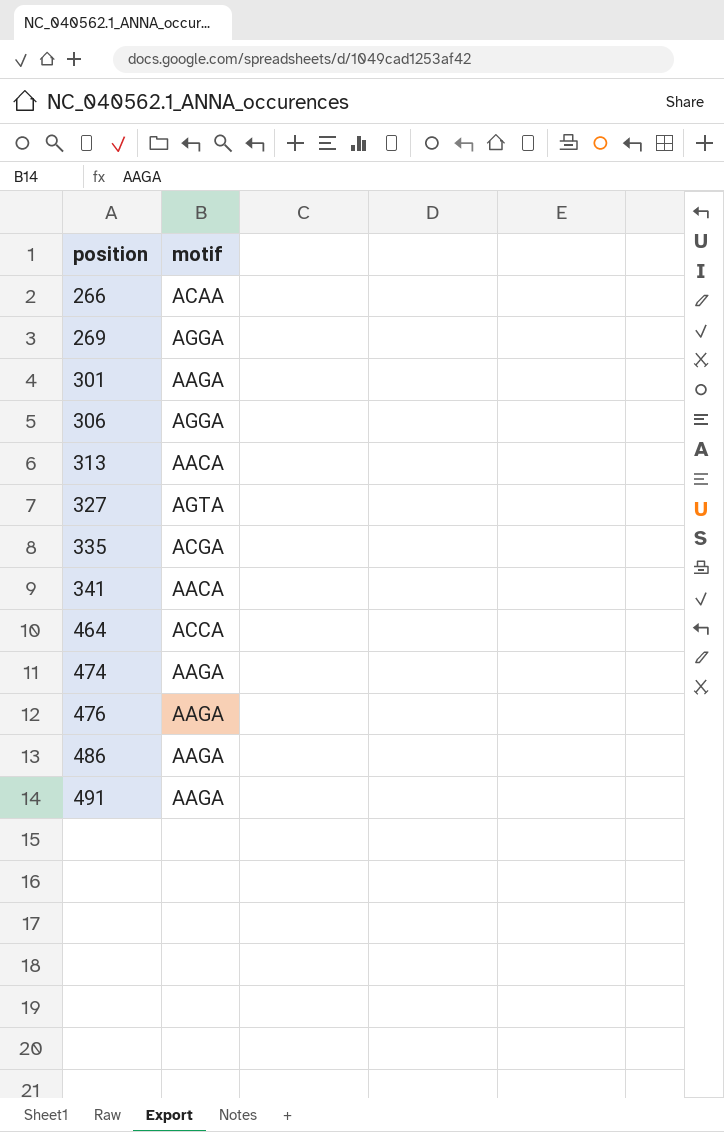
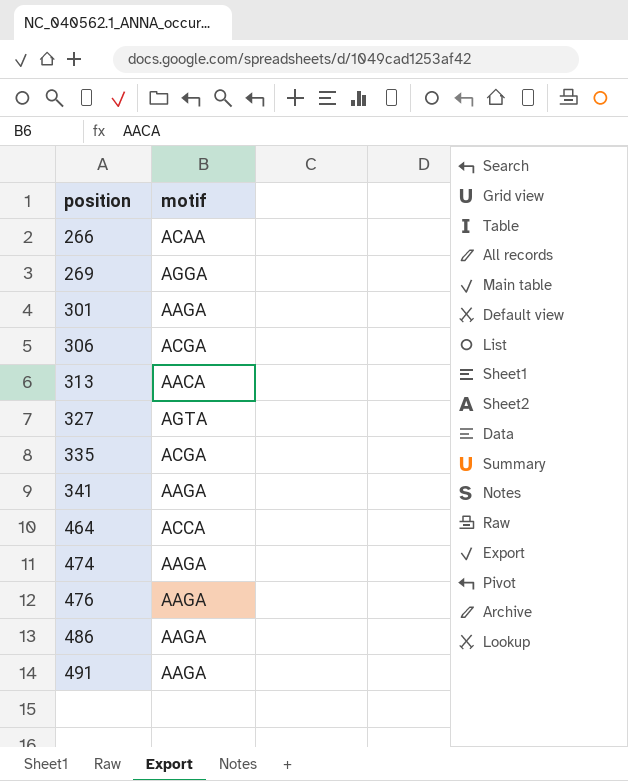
306 | motif: AGGA -> ACGA
341 | motif: AACA -> AAGA

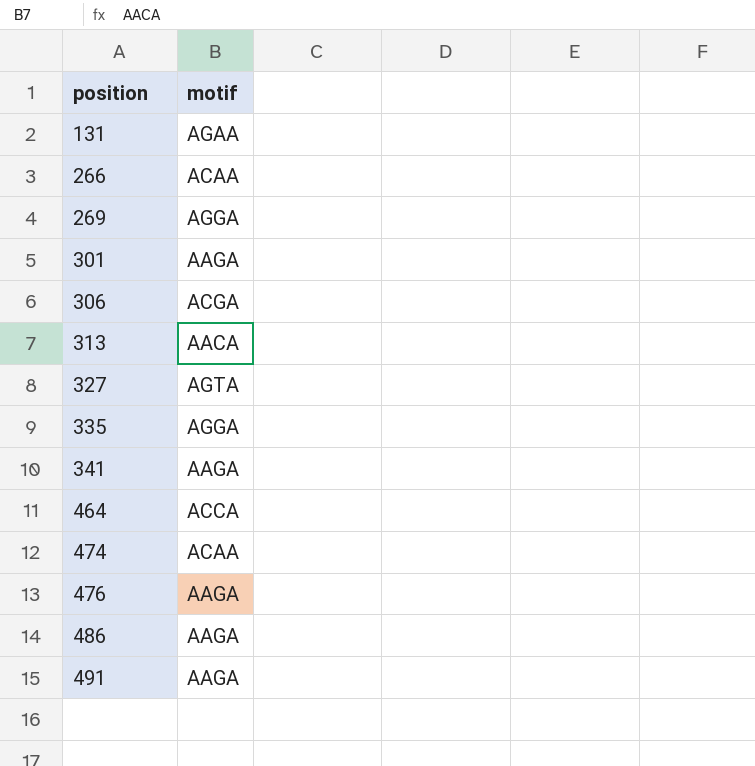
row 131: none -> AGAA
335 | motif: ACGA -> AGGA
474 | motif: AAGA -> ACAA

